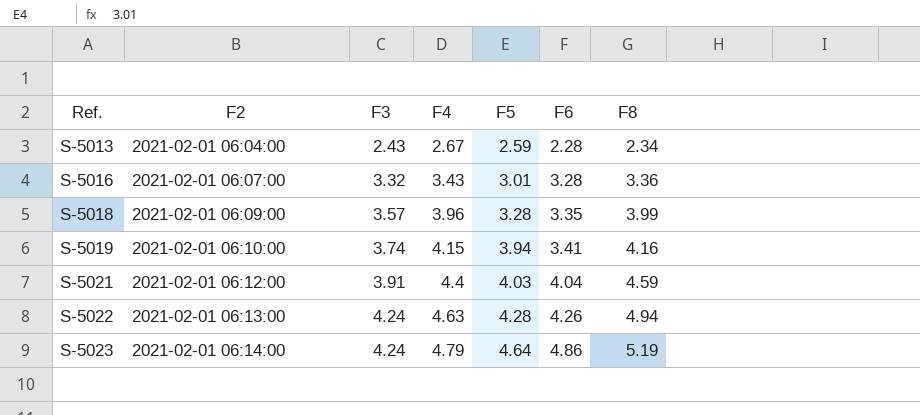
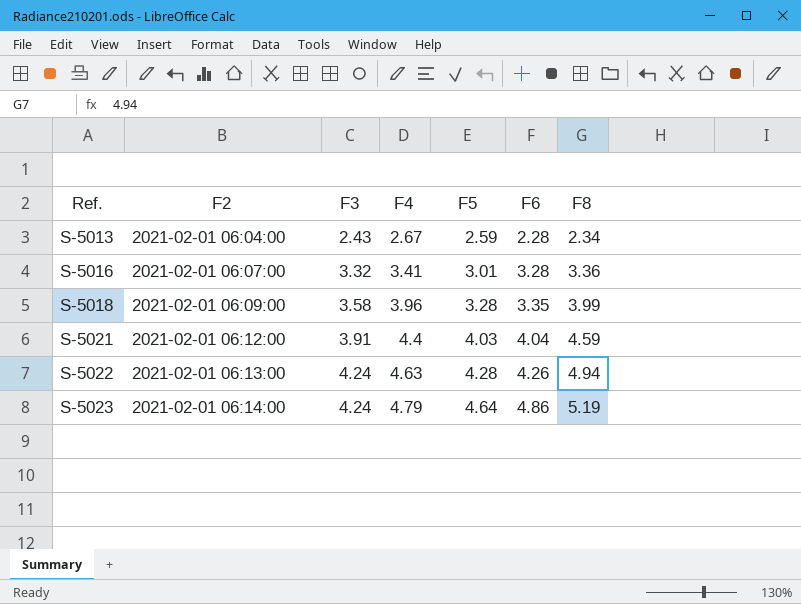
row S-5019: 2021-02-01 06:10:00 | 3.74 | 4.15 | 3.94 | 3.41 | 4.16 -> none
S-5016 | F4: 3.43 -> 3.41
S-5018 | F3: 3.57 -> 3.58

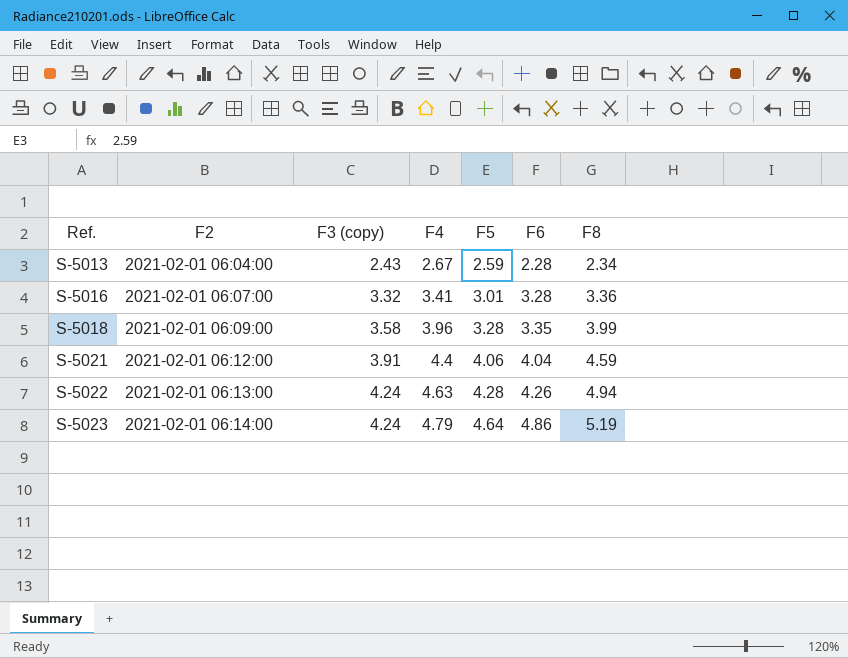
column name: F3 -> F3 (copy)
S-5021 | F5: 4.03 -> 4.06

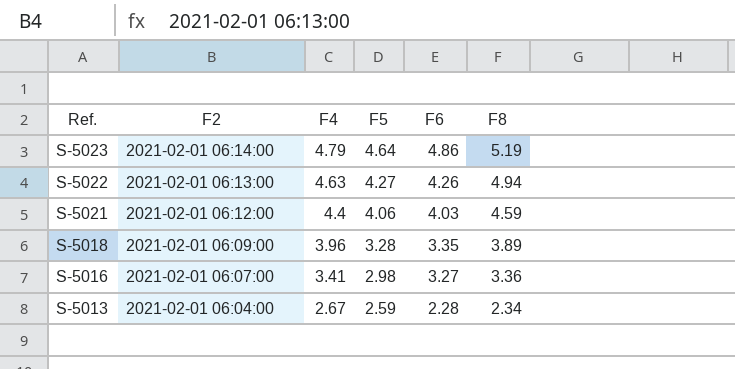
row order: Ref. ascending -> Ref. descending
column F3 (copy) | position: 3 -> none
S-5022 | F5: 4.28 -> 4.27
S-5021 | F6: 4.04 -> 4.03
S-5018 | F8: 3.99 -> 3.89
S-5016 | F5: 3.01 -> 2.98
S-5016 | F6: 3.28 -> 3.27

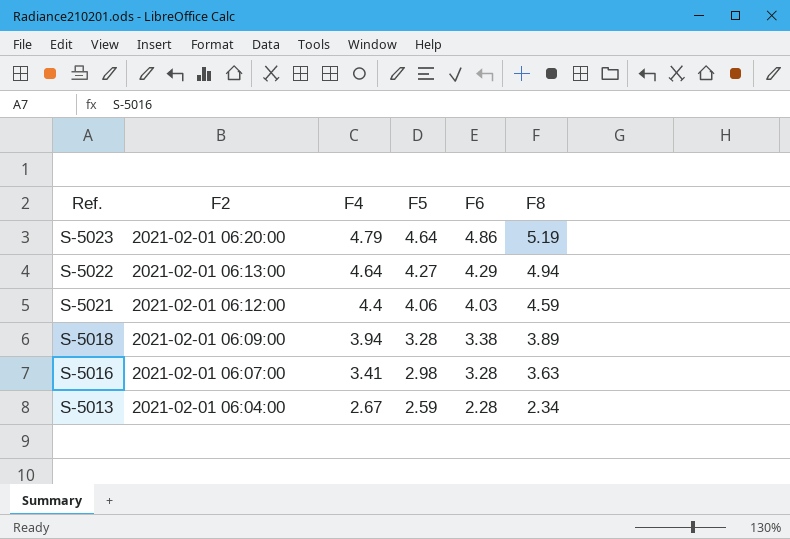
S-5023 | F2: 2021-02-01 06:14:00 -> 2021-02-01 06:20:00
S-5022 | F4: 4.63 -> 4.64
S-5022 | F6: 4.26 -> 4.29
S-5018 | F4: 3.96 -> 3.94
S-5018 | F6: 3.35 -> 3.38
S-5016 | F6: 3.27 -> 3.28
S-5016 | F8: 3.36 -> 3.63

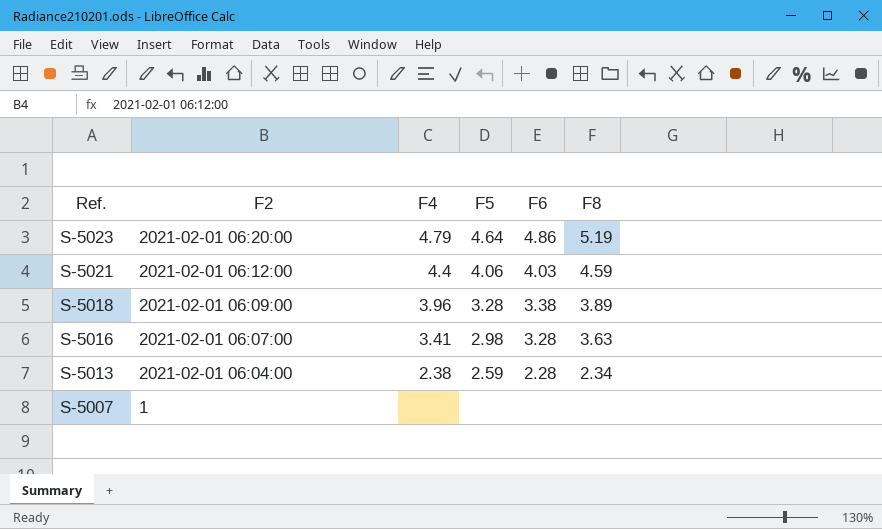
row S-5022: 2021-02-01 06:13:00 | 4.64 | 4.27 | 4.29 | 4.94 -> none
S-5018 | F4: 3.94 -> 3.96
S-5013 | F4: 2.67 -> 2.38
row S-5007: none -> 1 | none | none | none | none

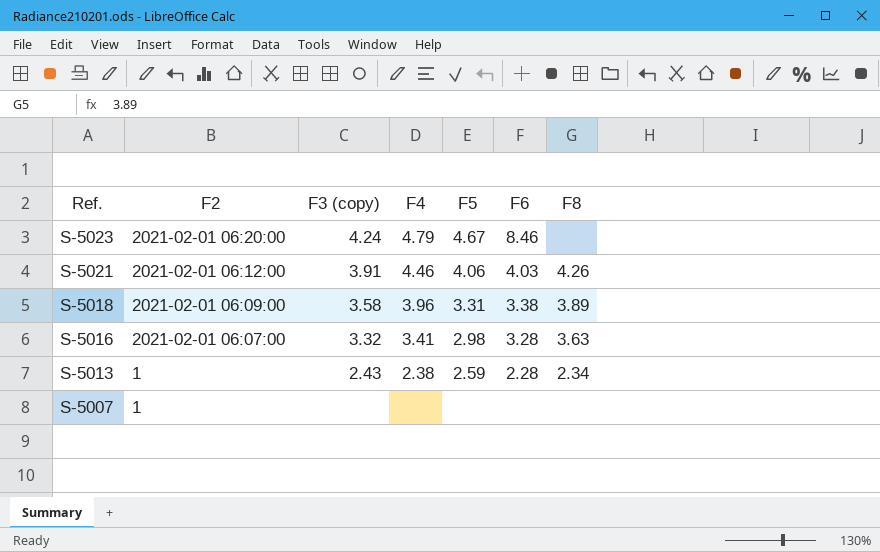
column F3 (copy) | position: none -> 3
S-5023 | F5: 4.64 -> 4.67
S-5023 | F6: 4.86 -> 8.46
S-5023 | F8: 5.19 -> none
S-5021 | F4: 4.4 -> 4.46
S-5021 | F8: 4.59 -> 4.26
S-5018 | F5: 3.28 -> 3.31
S-5013 | F2: 2021-02-01 06:04:00 -> 1

